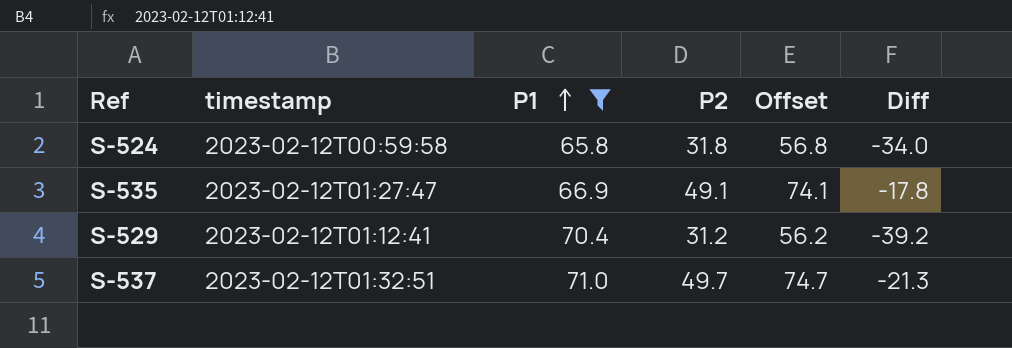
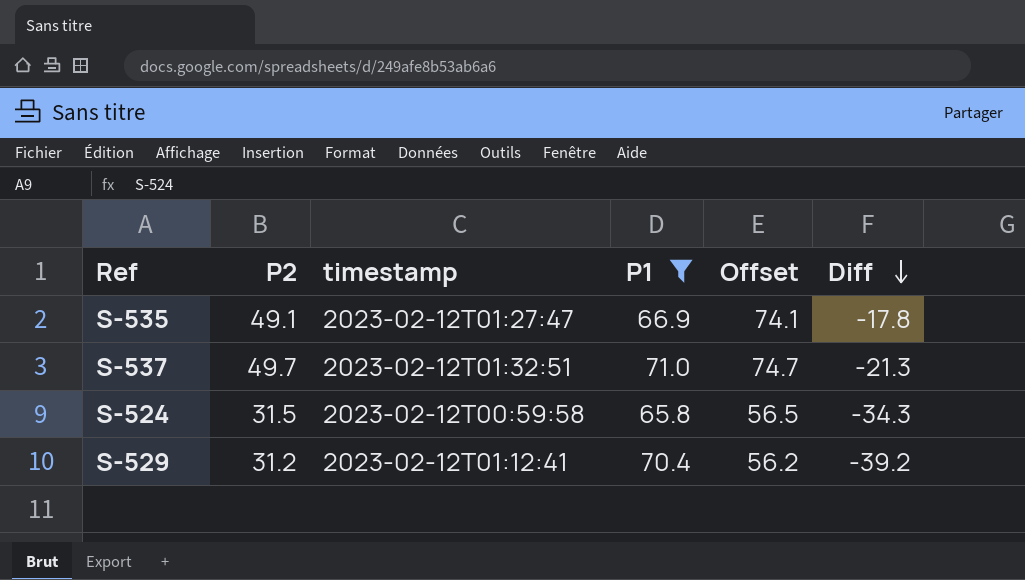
row order: P1 ascending -> Diff descending
column P2 | position: 4 -> 2
S-524 | P2: 31.8 -> 31.5
S-524 | Offset: 56.8 -> 56.5
S-524 | Diff: -34.0 -> -34.3

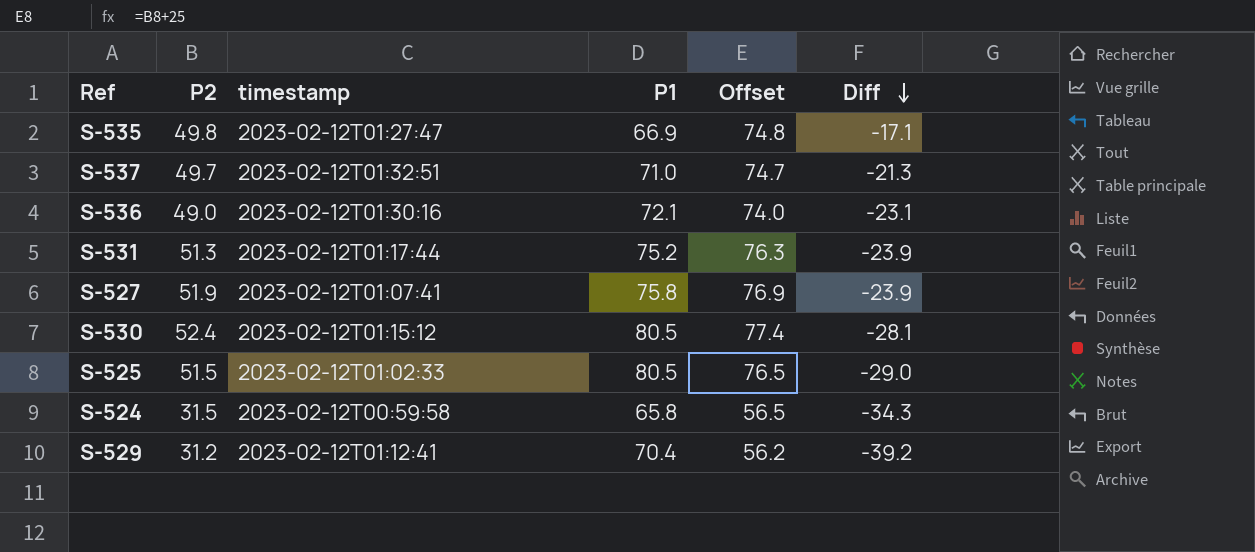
filter: P1 <= 71.0 -> none
S-535 | P2: 49.1 -> 49.8
S-535 | Offset: 74.1 -> 74.8
S-535 | Diff: -17.8 -> -17.1

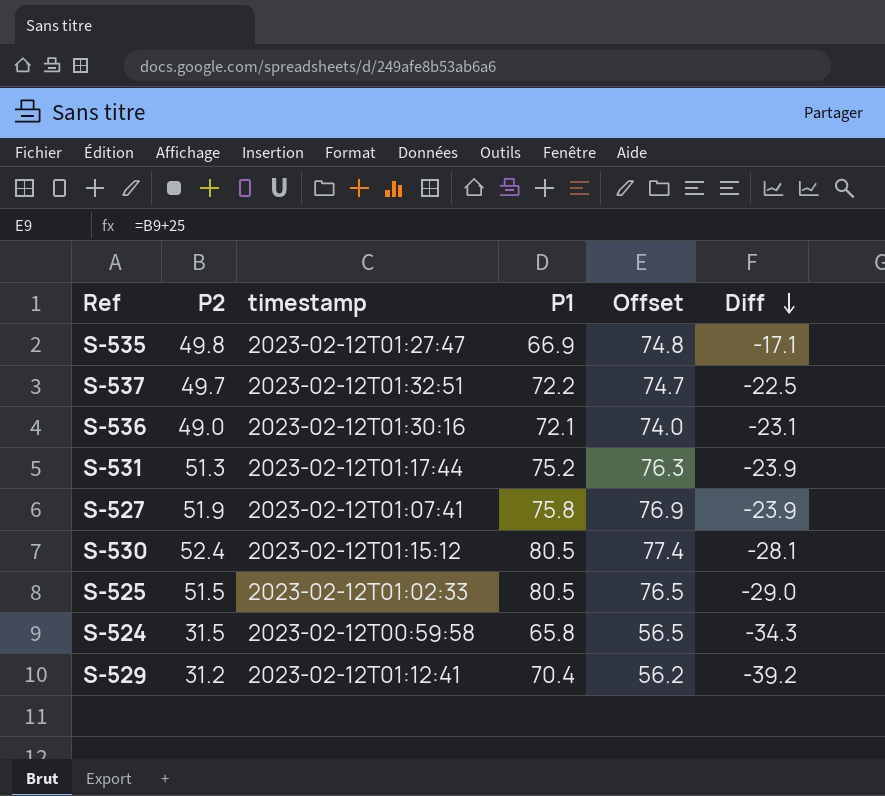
S-537 | P1: 71.0 -> 72.2
S-537 | Diff: -21.3 -> -22.5

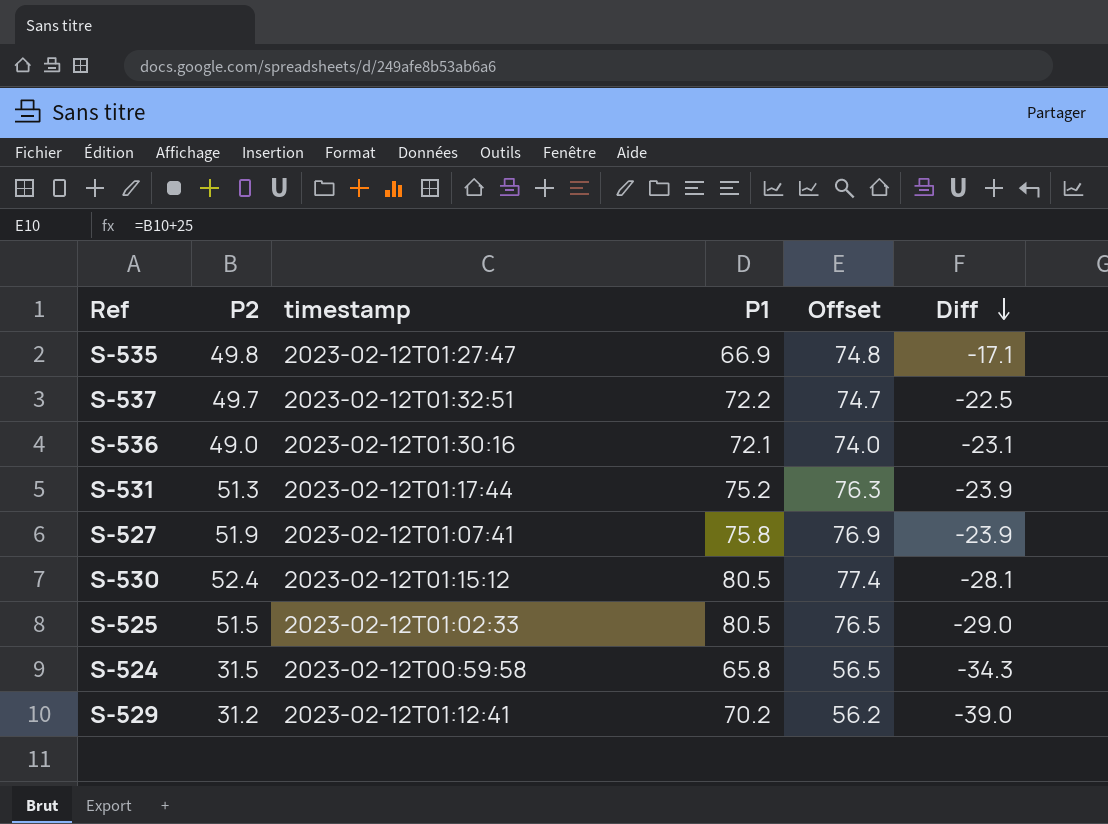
S-529 | P1: 70.4 -> 70.2
S-529 | Diff: -39.2 -> -39.0

